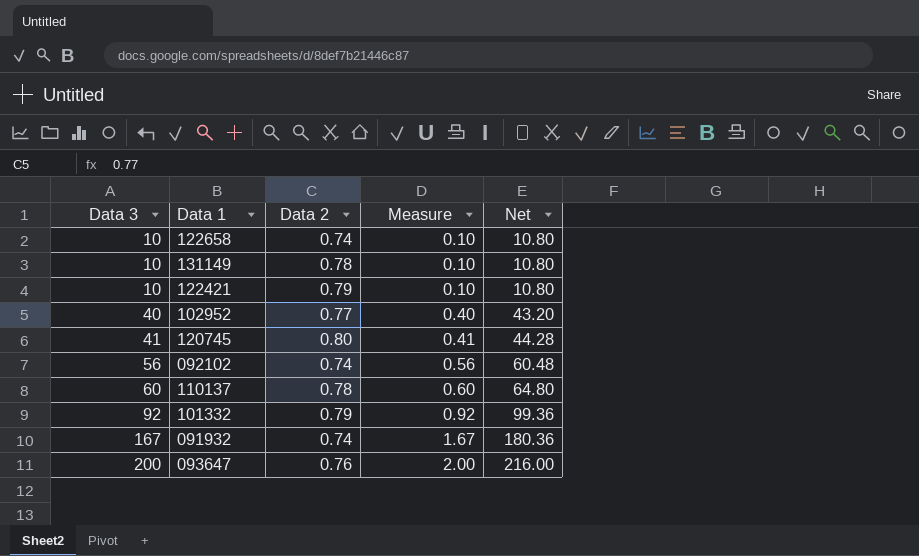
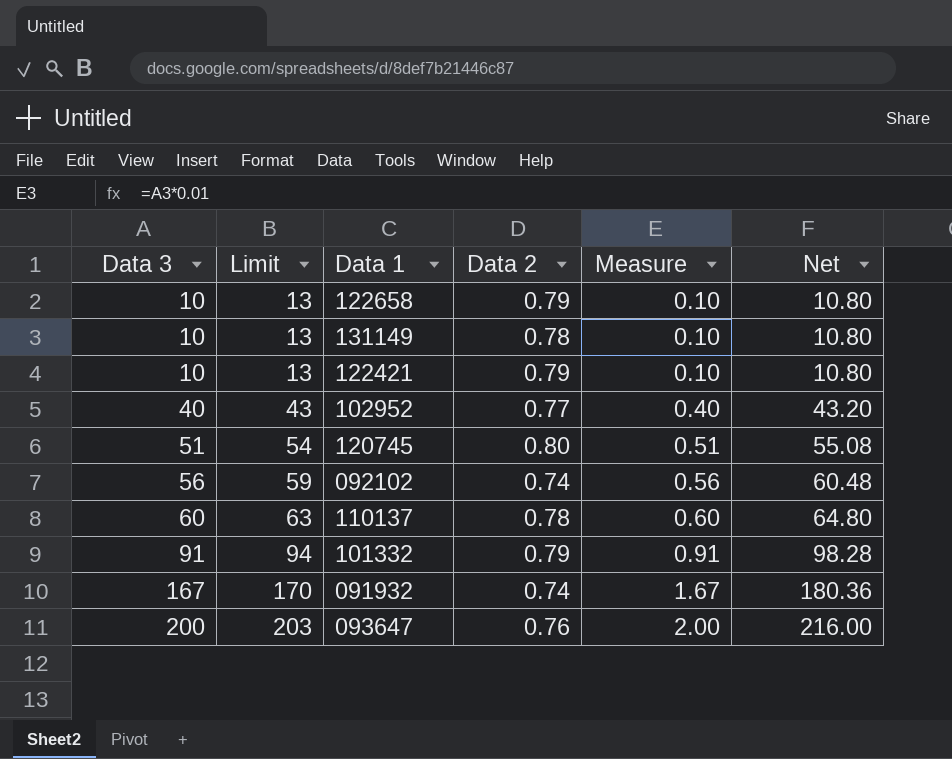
column Limit | formula: none -> [Data 3] + 3
122658 | Data 2: 0.74 -> 0.79
120745 | Data 3: 41 -> 51
120745 | Measure: 0.41 -> 0.51
120745 | Net: 44.28 -> 55.08
101332 | Data 3: 92 -> 91
101332 | Measure: 0.92 -> 0.91
101332 | Net: 99.36 -> 98.28

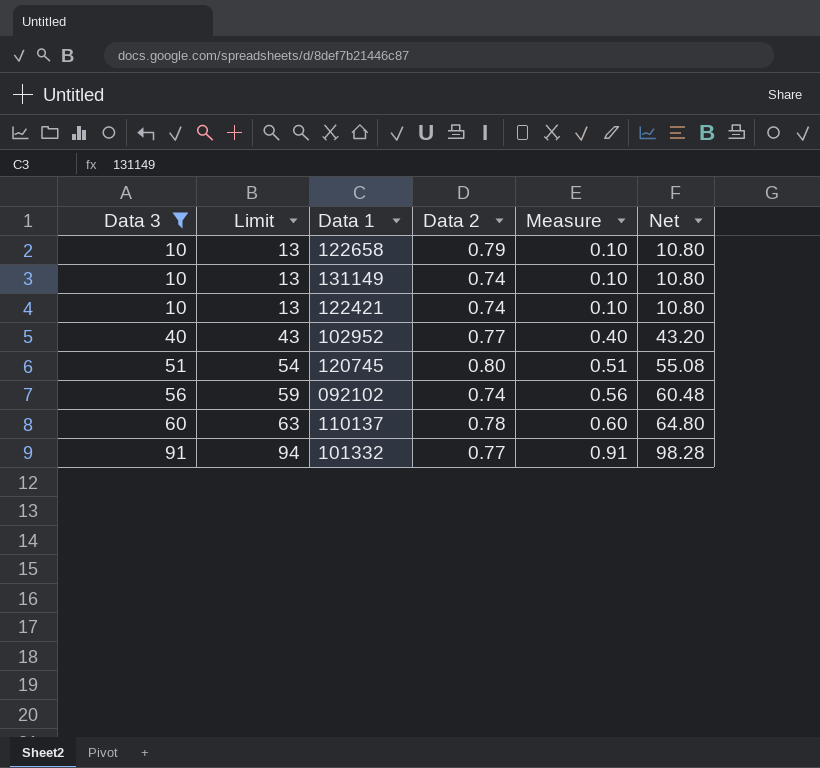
filter: none -> Data 3 <= 91
131149 | Data 2: 0.78 -> 0.74
122421 | Data 2: 0.79 -> 0.74
101332 | Data 2: 0.79 -> 0.77

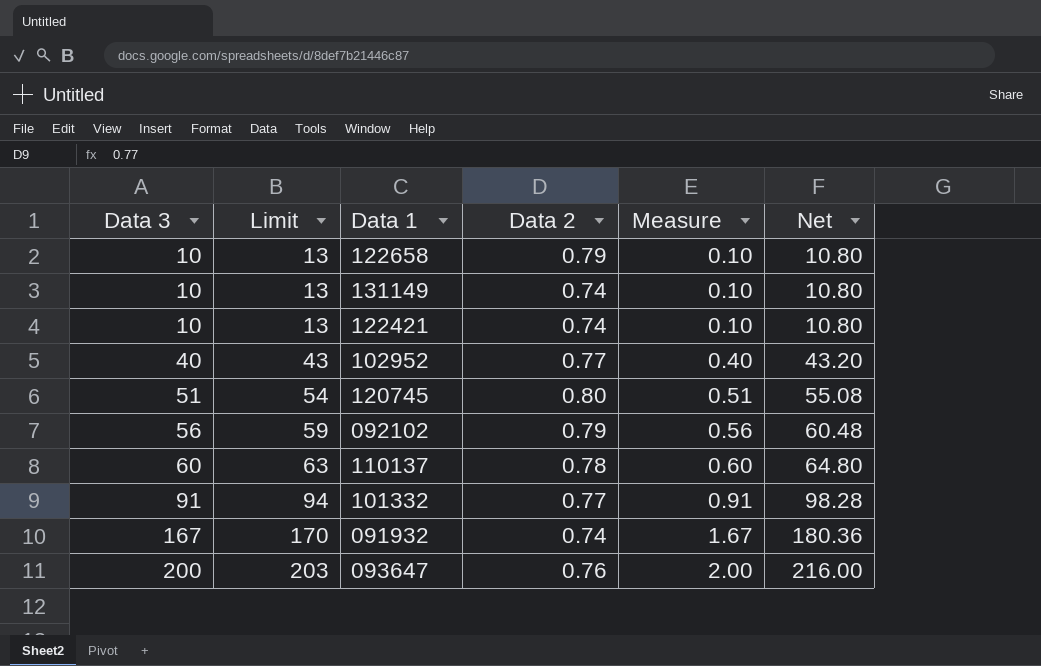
filter: Data 3 <= 91 -> none
092102 | Data 2: 0.74 -> 0.79

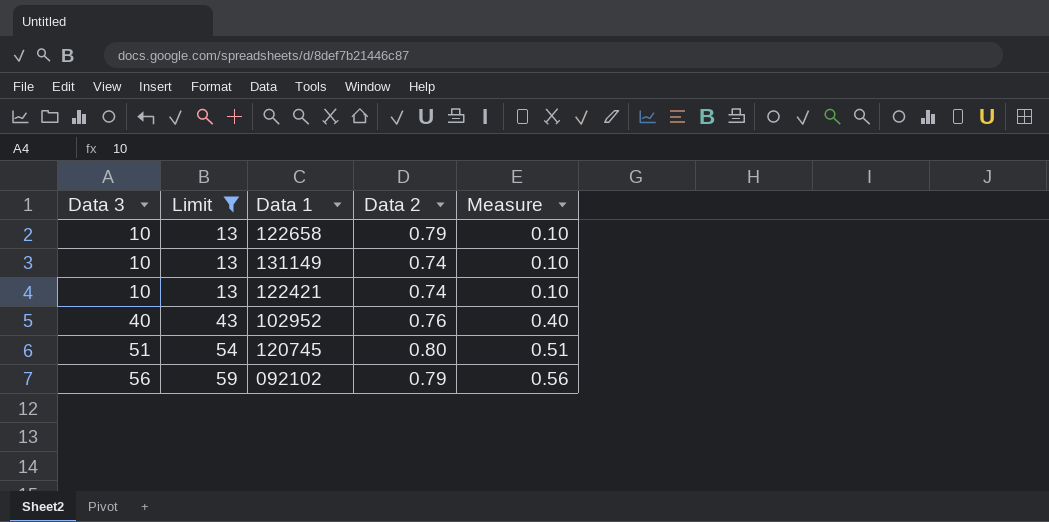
filter: none -> Limit <= 59
column Net | formula: [Data 3] * 1.08 -> none
102952 | Data 2: 0.77 -> 0.76

